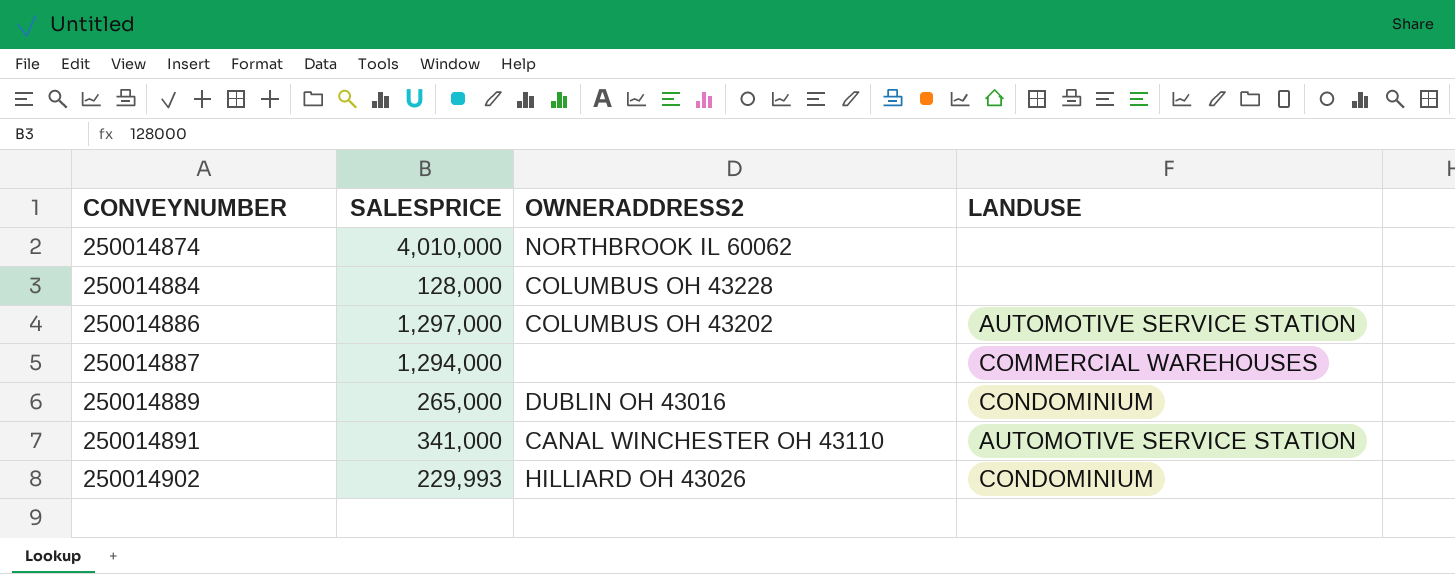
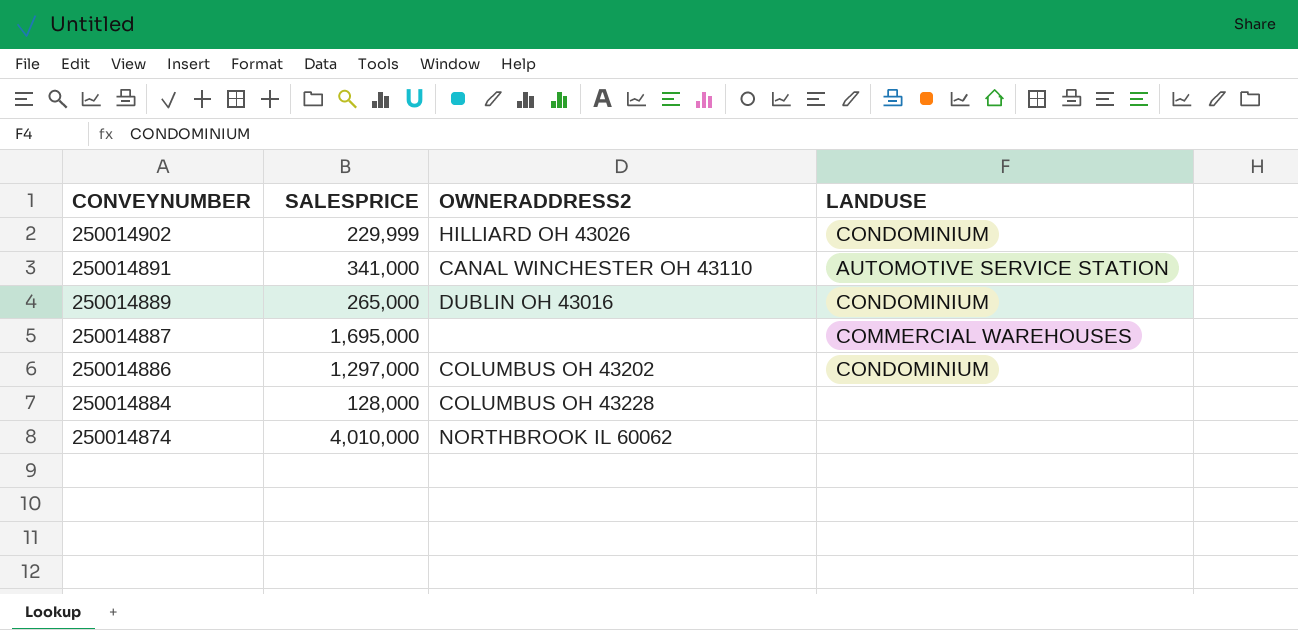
row order: CONVEYNUMBER ascending -> CONVEYNUMBER descending
250014902 | SALESPRICE: 229,993 -> 229,999
250014887 | SALESPRICE: 1,294,000 -> 1,695,000
250014886 | LANDUSE: AUTOMOTIVE SERVICE STATION -> CONDOMINIUM

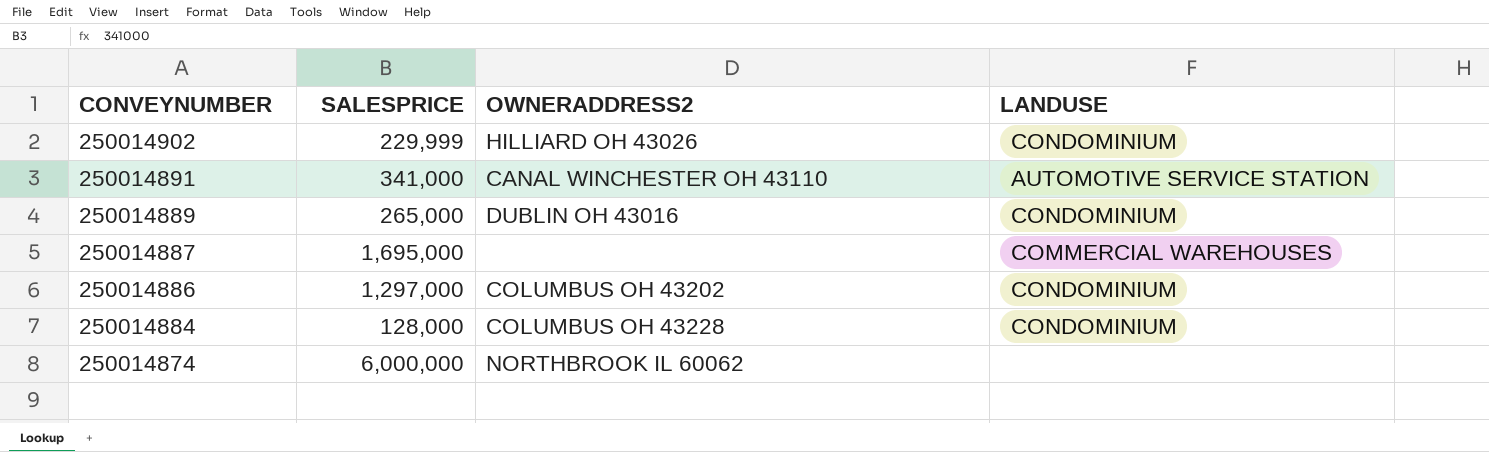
250014884 | LANDUSE: none -> CONDOMINIUM
250014874 | SALESPRICE: 4,010,000 -> 6,000,000

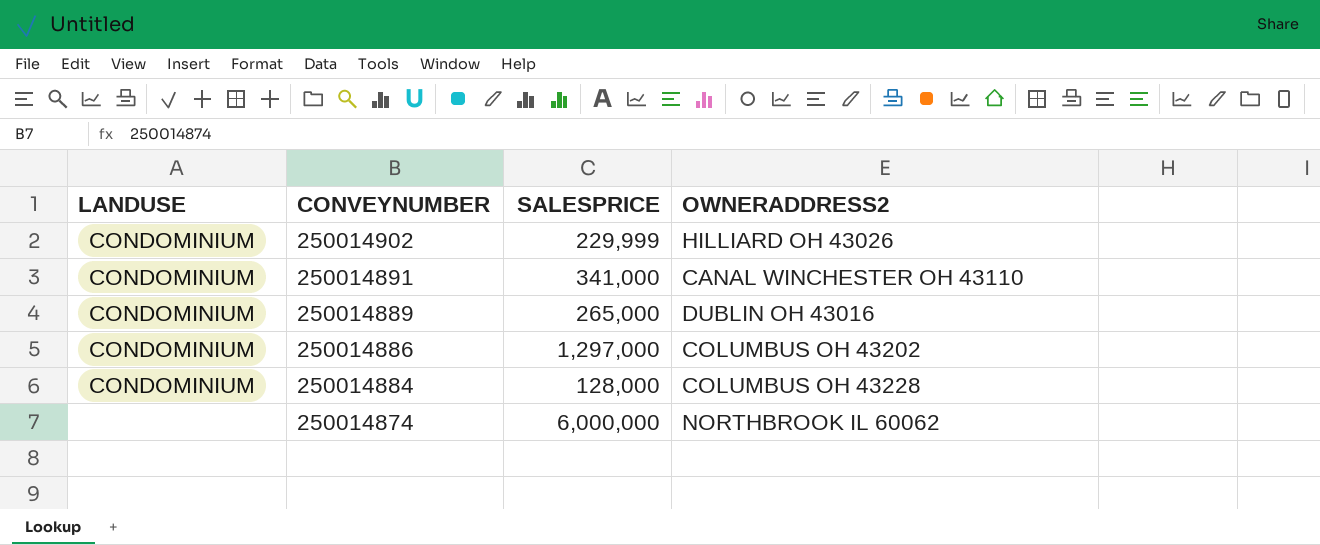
column LANDUSE | position: 4 -> 1
row 250014887: 1,695,000 | none | COMMERCIAL WAREHOUSES -> none
250014891 | LANDUSE: AUTOMOTIVE SERVICE STATION -> CONDOMINIUM

